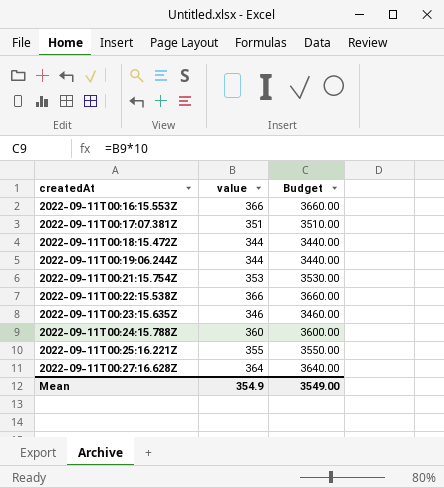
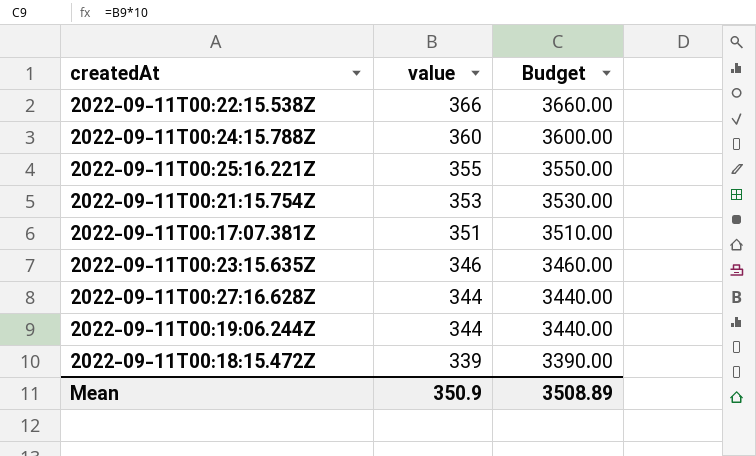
row order: createdAt ascending -> value descending
row 2022-09-11T00:16:15.553Z: 366 | 3660.00 -> none
2022-09-11T00:27:16.628Z | value: 364 -> 344
2022-09-11T00:27:16.628Z | Budget: 3640.00 -> 3440.00
2022-09-11T00:18:15.472Z | value: 344 -> 339
2022-09-11T00:18:15.472Z | Budget: 3440.00 -> 3390.00
Mean | value: 354.9 -> 350.9
Mean | Budget: 3549.00 -> 3508.89

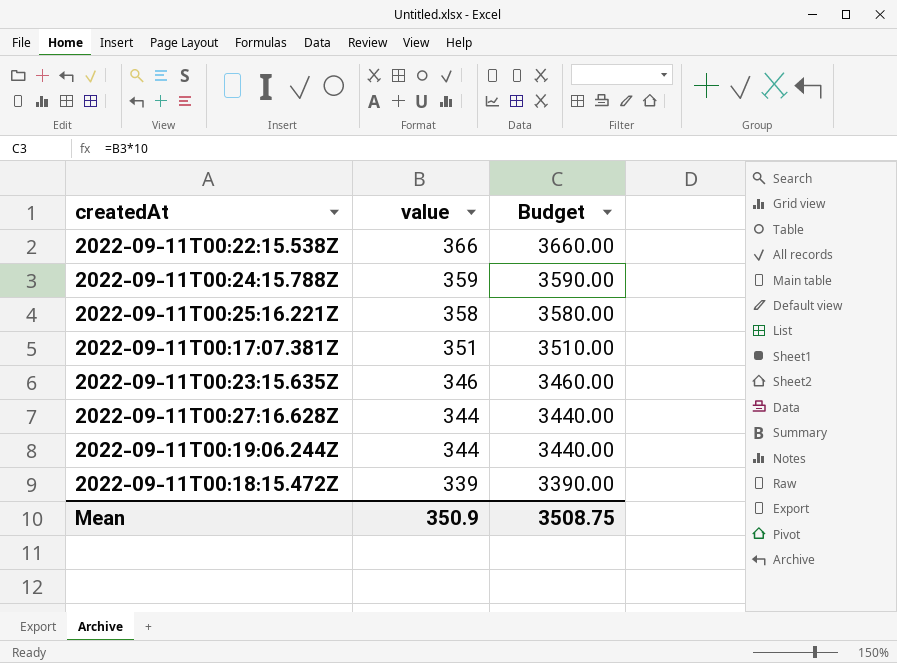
row 2022-09-11T00:21:15.754Z: 353 | 3530.00 -> none
2022-09-11T00:24:15.788Z | value: 360 -> 359
2022-09-11T00:24:15.788Z | Budget: 3600.00 -> 3590.00
2022-09-11T00:25:16.221Z | value: 355 -> 358
2022-09-11T00:25:16.221Z | Budget: 3550.00 -> 3580.00
Mean | Budget: 3508.89 -> 3508.75

